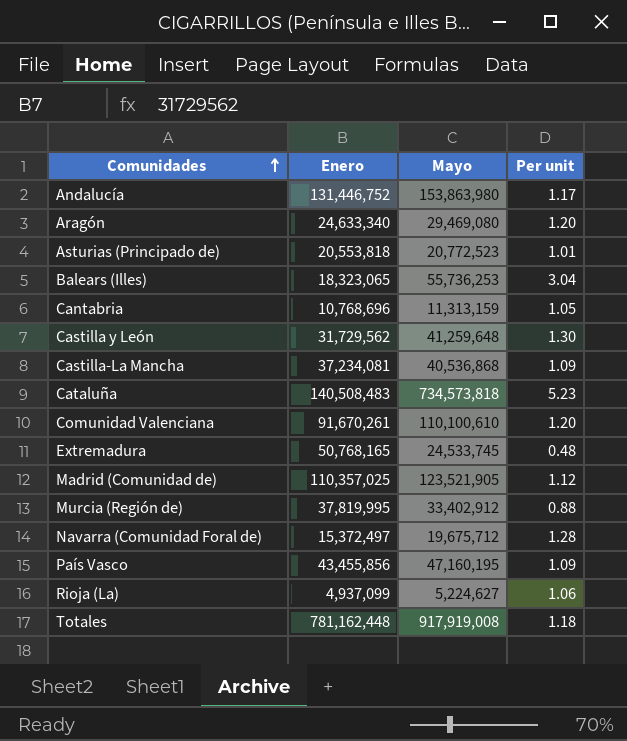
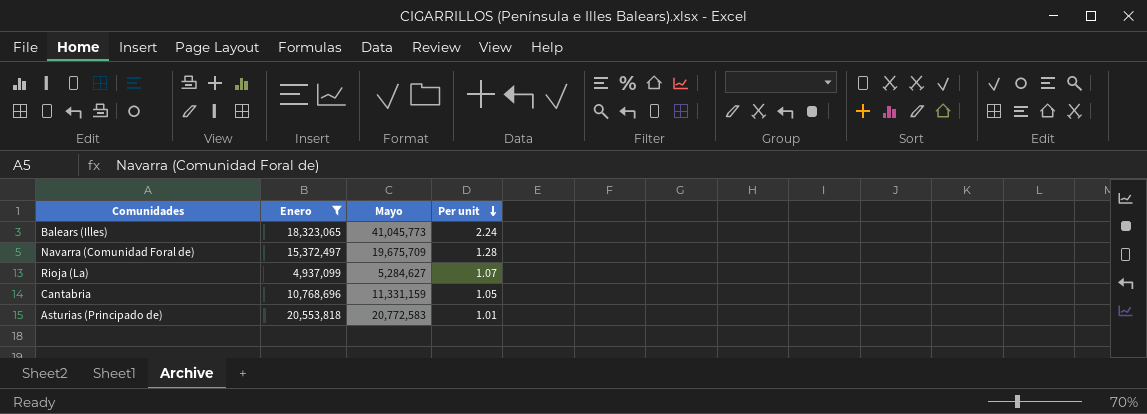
filter: none -> Enero <= 20,553,818
row order: Comunidades ascending -> Per unit descending
Balears (Illes) | Mayo: 55,736,253 -> 41,045,773
Balears (Illes) | Per unit: 3.04 -> 2.24
Navarra (Comunidad Foral de) | Mayo: 19,675,712 -> 19,675,709
Rioja (La) | Mayo: 5,224,627 -> 5,284,627
Rioja (La) | Per unit: 1.06 -> 1.07
Cantabria | Mayo: 11,313,159 -> 11,331,159
Asturias (Principado de) | Mayo: 20,772,523 -> 20,772,583

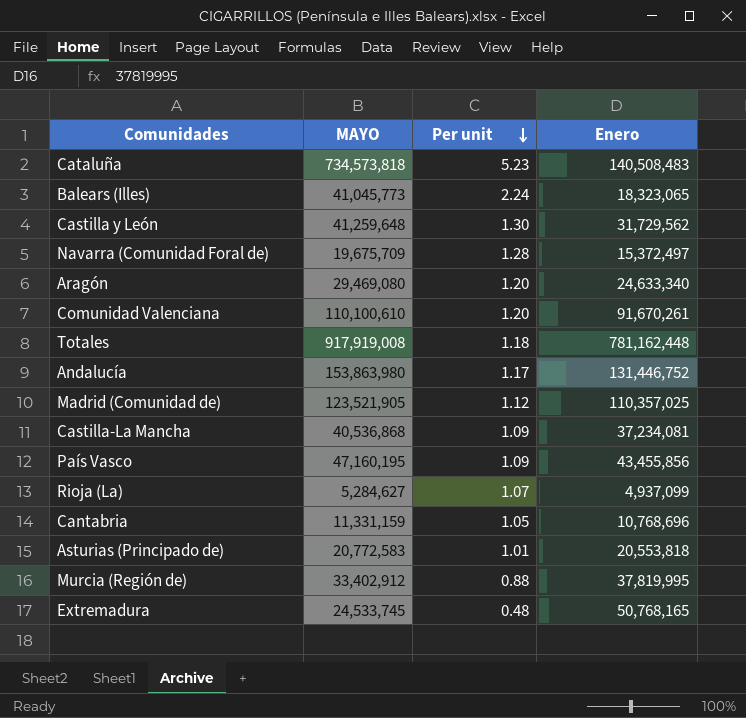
filter: Enero <= 20,553,818 -> none
column name: Mayo -> MAYO
column Enero | position: 2 -> 4

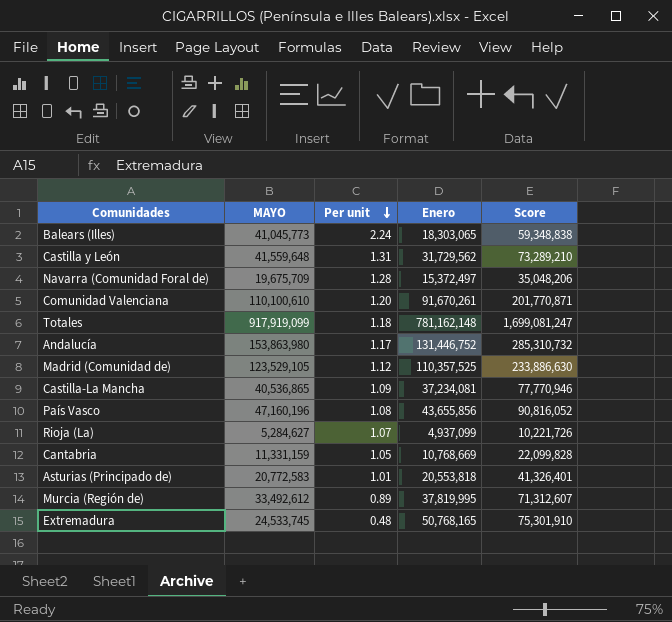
column Score | formula: none -> [MAYO] + [Enero]
row Cataluña: 734,573,818 | 5.23 | 140,508,483 -> none
row Aragón: 29,469,080 | 1.20 | 24,633,340 -> none
Balears (Illes) | Enero: 18,323,065 -> 18,303,065
Castilla y León | MAYO: 41,259,648 -> 41,559,648
Castilla y León | Per unit: 1.30 -> 1.31
Totales | MAYO: 917,919,008 -> 917,919,099
Totales | Enero: 781,162,448 -> 781,162,148
Madrid (Comunidad de) | MAYO: 123,521,905 -> 123,529,105
Madrid (Comunidad de) | Enero: 110,357,025 -> 110,357,525
Castilla-La Mancha | MAYO: 40,536,868 -> 40,536,865
País Vasco | MAYO: 47,160,195 -> 47,160,196
País Vasco | Per unit: 1.09 -> 1.08
País Vasco | Enero: 43,455,856 -> 43,655,856
Cantabria | Enero: 10,768,696 -> 10,768,669
Murcia (Región de) | MAYO: 33,402,912 -> 33,492,612
Murcia (Región de) | Per unit: 0.88 -> 0.89

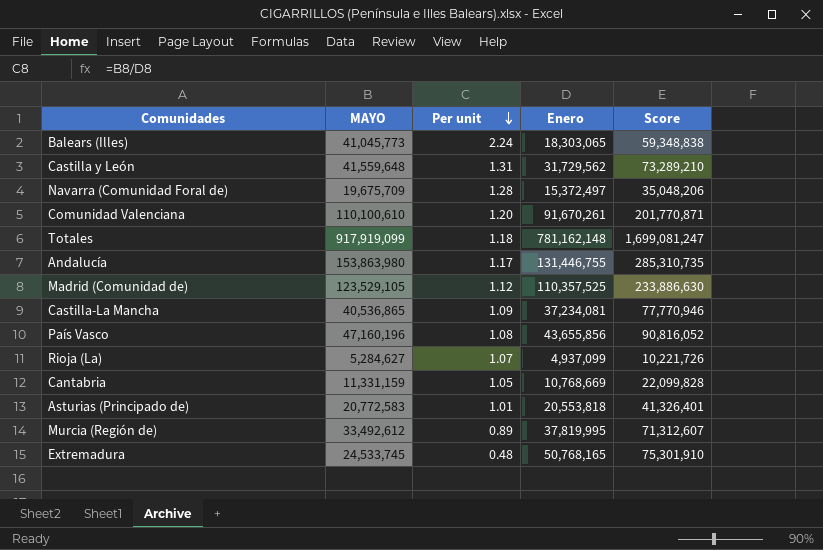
Andalucía | Enero: 131,446,752 -> 131,446,755
Andalucía | Score: 285,310,732 -> 285,310,735

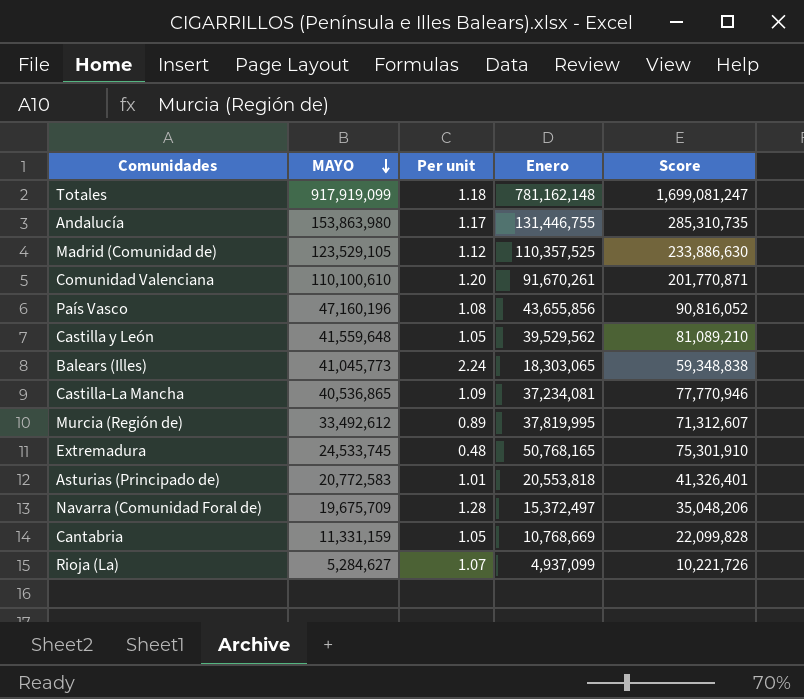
row order: Per unit descending -> MAYO descending
Castilla y León | Per unit: 1.31 -> 1.05
Castilla y León | Enero: 31,729,562 -> 39,529,562
Castilla y León | Score: 73,289,210 -> 81,089,210

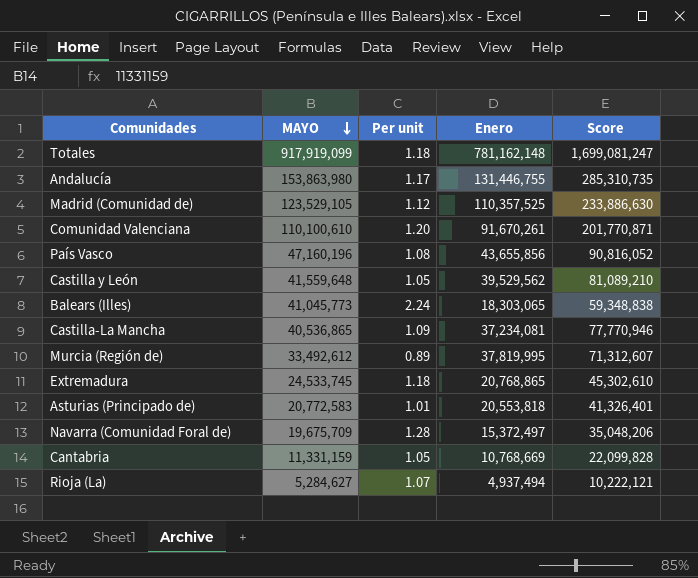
Extremadura | Per unit: 0.48 -> 1.18
Extremadura | Enero: 50,768,165 -> 20,768,865
Extremadura | Score: 75,301,910 -> 45,302,610
Rioja (La) | Enero: 4,937,099 -> 4,937,494
Rioja (La) | Score: 10,221,726 -> 10,222,121

